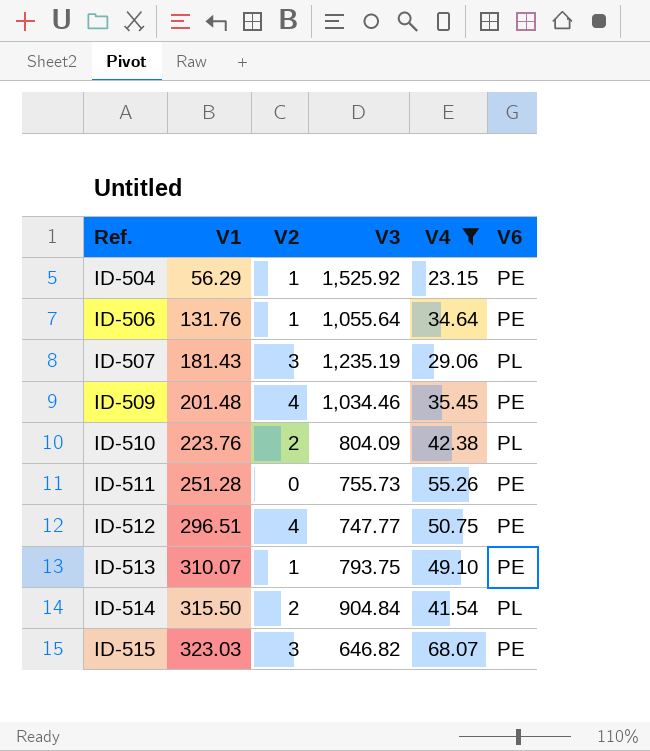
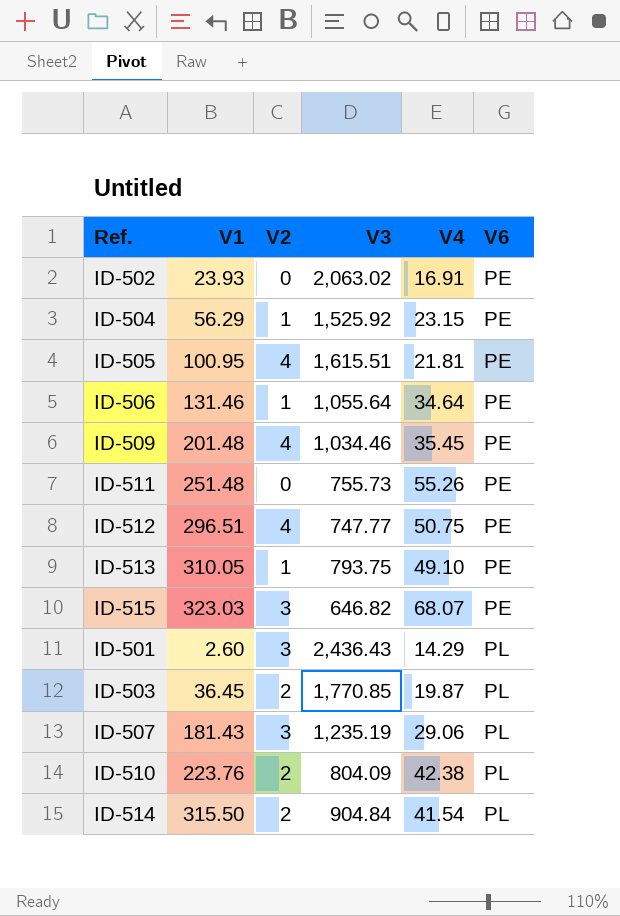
filter: V4 >= 23.15 -> none
row order: Ref. ascending -> V6 ascending
ID-506 | V1: 131.76 -> 131.46
ID-511 | V1: 251.28 -> 251.48
ID-513 | V1: 310.07 -> 310.05

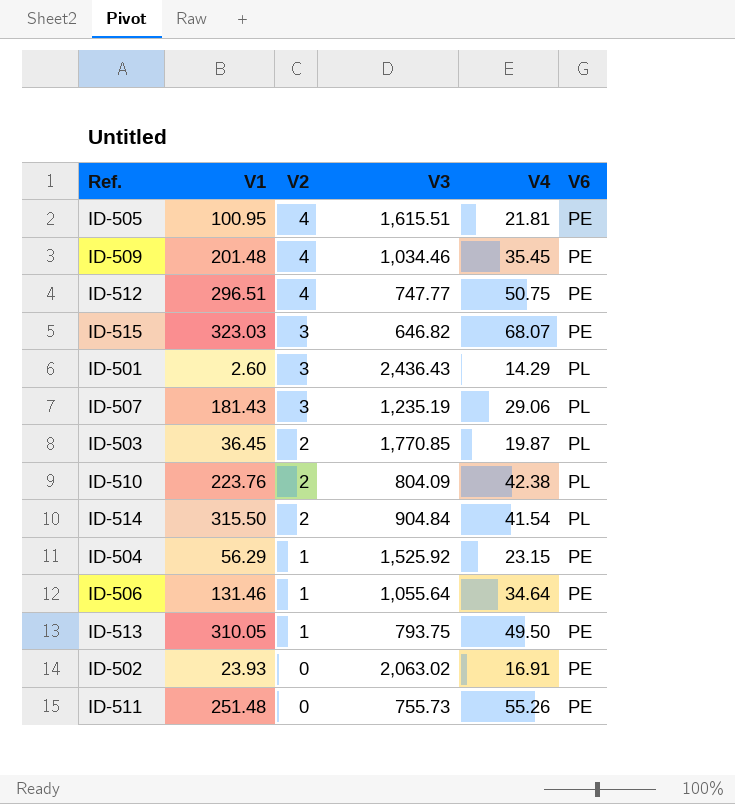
row order: V6 ascending -> V2 descending
ID-513 | V4: 49.10 -> 49.50

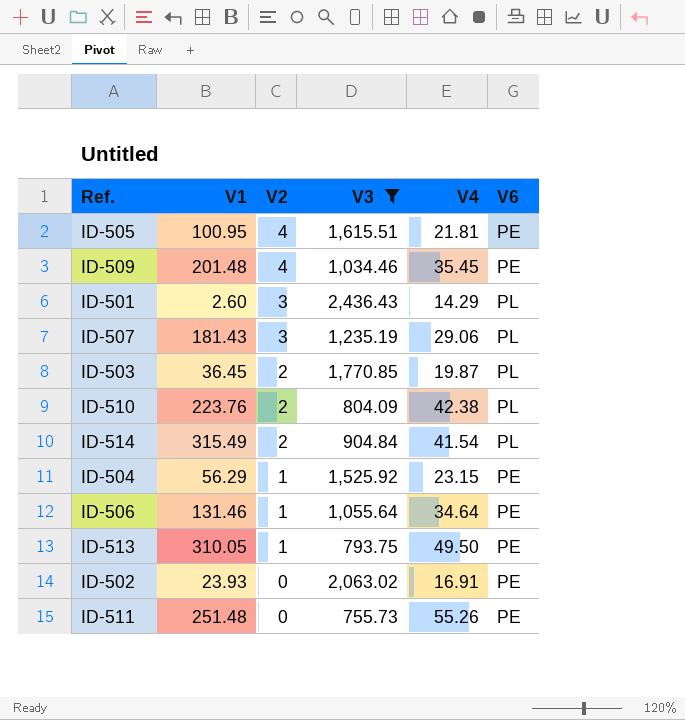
filter: none -> V3 >= 755.73
ID-514 | V1: 315.50 -> 315.49

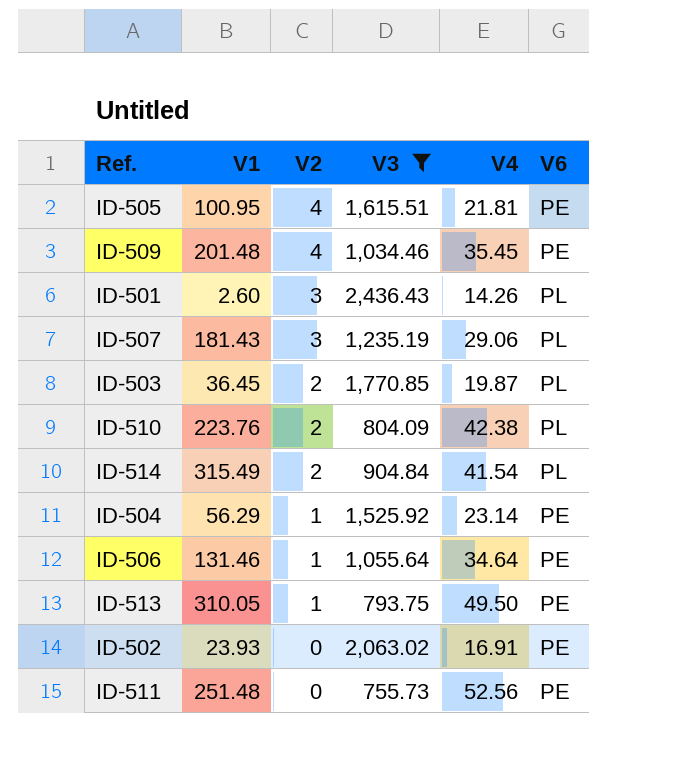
ID-501 | V4: 14.29 -> 14.26
ID-504 | V4: 23.15 -> 23.14
ID-511 | V4: 55.26 -> 52.56

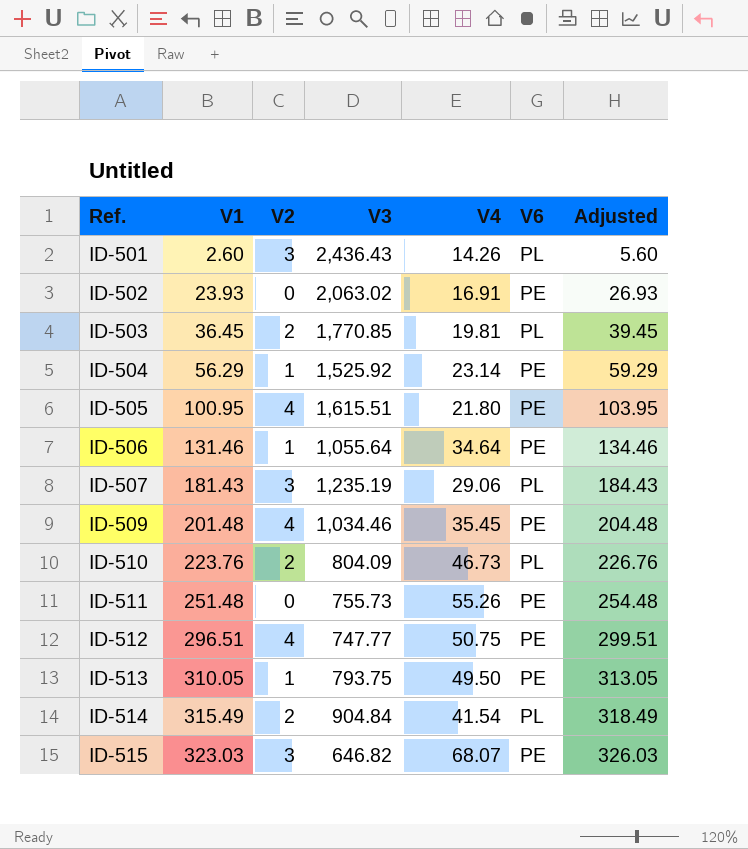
filter: V3 >= 755.73 -> none
row order: V2 descending -> Ref. ascending
column Adjusted | formula: none -> [V1] + 3
ID-503 | V4: 19.87 -> 19.81
ID-505 | V4: 21.81 -> 21.80
ID-510 | V4: 42.38 -> 46.73
ID-511 | V4: 52.56 -> 55.26

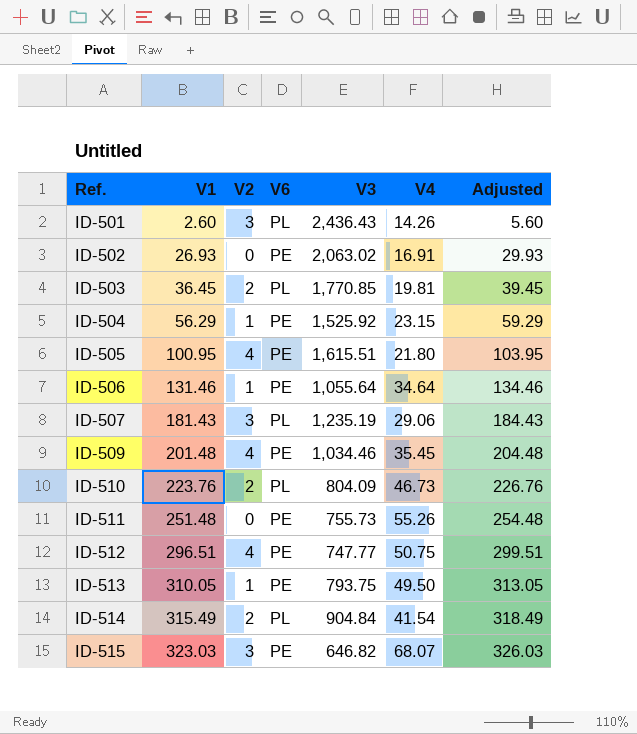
column V6 | position: 6 -> 4
ID-502 | V1: 23.93 -> 26.93
ID-502 | Adjusted: 26.93 -> 29.93
ID-504 | V4: 23.14 -> 23.15

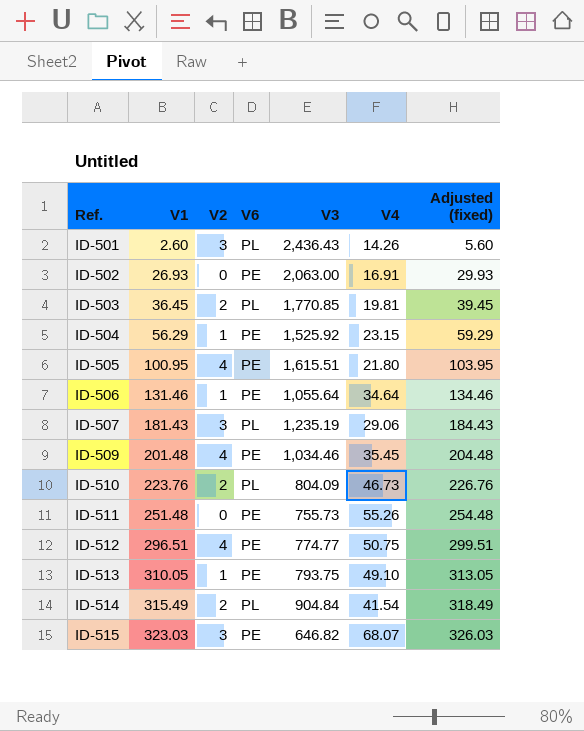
column name: Adjusted -> Adjusted (fixed)
ID-502 | V3: 2,063.02 -> 2,063.00
ID-512 | V3: 747.77 -> 774.77
ID-513 | V4: 49.50 -> 49.10

